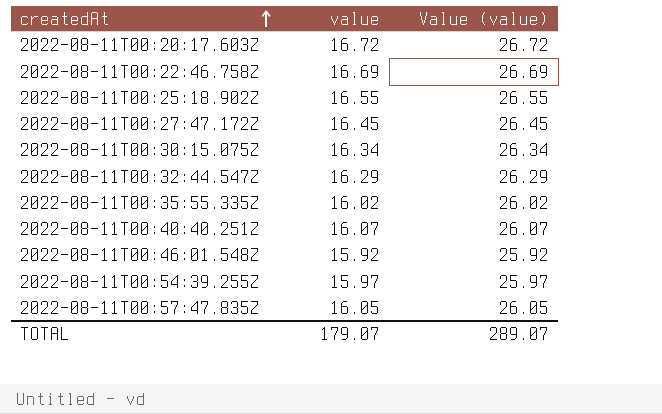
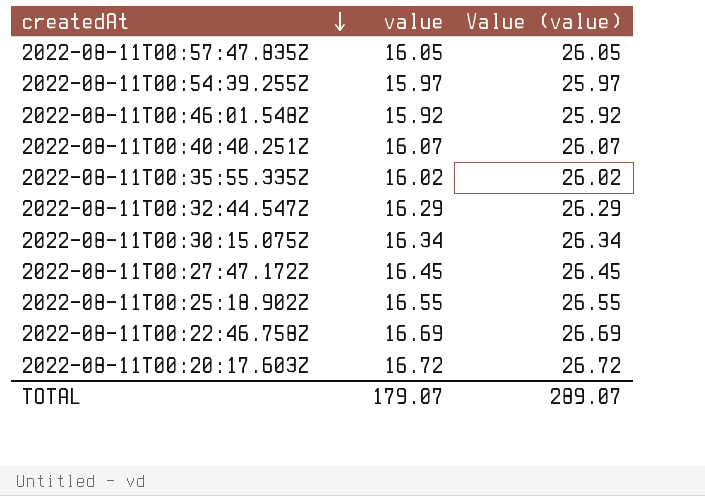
row order: createdAt ascending -> createdAt descending

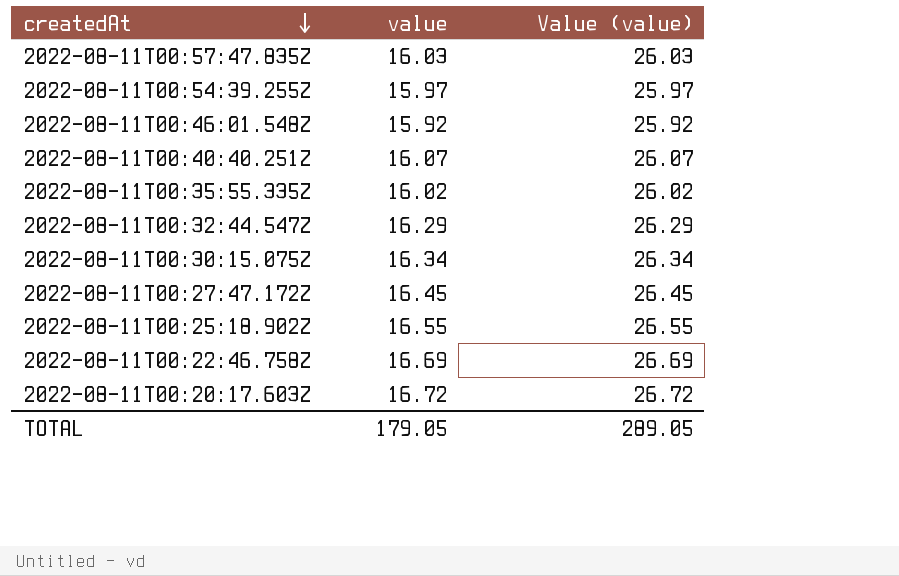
2022-08-11T00:57:47.835Z | value: 16.05 -> 16.03
2022-08-11T00:57:47.835Z | Value (value): 26.05 -> 26.03
TOTAL | value: 179.07 -> 179.05
TOTAL | Value (value): 289.07 -> 289.05

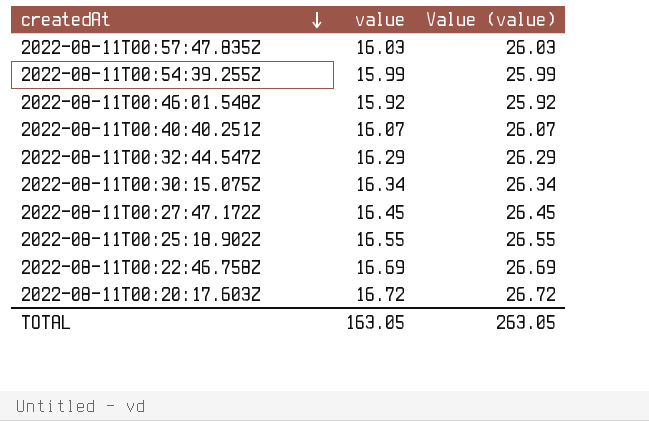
row 2022-08-11T00:35:55.335Z: 16.02 | 26.02 -> none
2022-08-11T00:54:39.255Z | value: 15.97 -> 15.99
2022-08-11T00:54:39.255Z | Value (value): 25.97 -> 25.99
TOTAL | value: 179.05 -> 163.05
TOTAL | Value (value): 289.05 -> 263.05

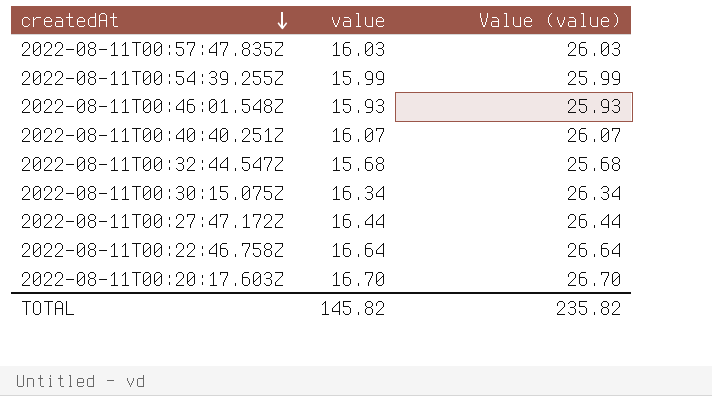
row 2022-08-11T00:25:18.902Z: 16.55 | 26.55 -> none
2022-08-11T00:46:01.548Z | value: 15.92 -> 15.93
2022-08-11T00:46:01.548Z | Value (value): 25.92 -> 25.93
2022-08-11T00:32:44.547Z | value: 16.29 -> 15.68
2022-08-11T00:32:44.547Z | Value (value): 26.29 -> 25.68
2022-08-11T00:27:47.172Z | value: 16.45 -> 16.44
2022-08-11T00:27:47.172Z | Value (value): 26.45 -> 26.44
2022-08-11T00:22:46.758Z | value: 16.69 -> 16.64
2022-08-11T00:22:46.758Z | Value (value): 26.69 -> 26.64
2022-08-11T00:20:17.603Z | value: 16.72 -> 16.70
2022-08-11T00:20:17.603Z | Value (value): 26.72 -> 26.70
TOTAL | value: 163.05 -> 145.82
TOTAL | Value (value): 263.05 -> 235.82

